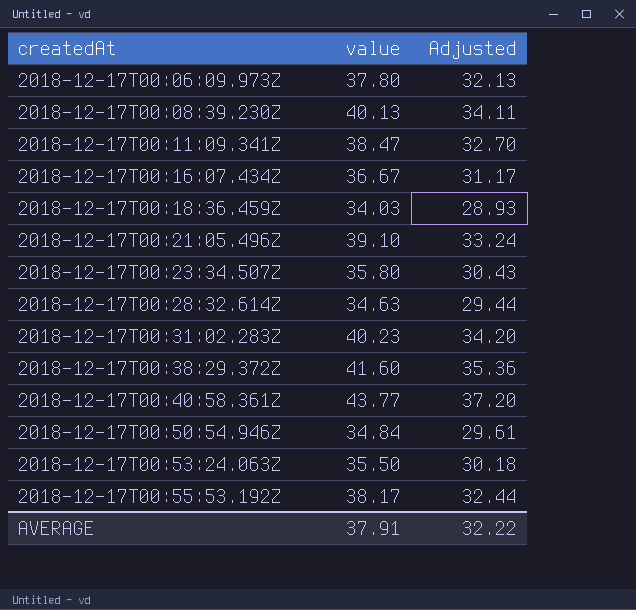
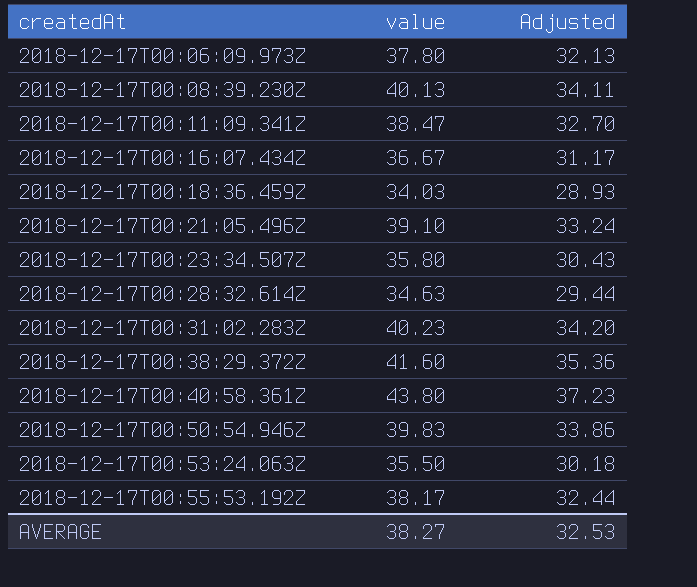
2018-12-17T00:40:58.361Z | value: 43.77 -> 43.80
2018-12-17T00:40:58.361Z | Adjusted: 37.20 -> 37.23
2018-12-17T00:50:54.946Z | value: 34.84 -> 39.83
2018-12-17T00:50:54.946Z | Adjusted: 29.61 -> 33.86
AVERAGE | value: 37.91 -> 38.27
AVERAGE | Adjusted: 32.22 -> 32.53

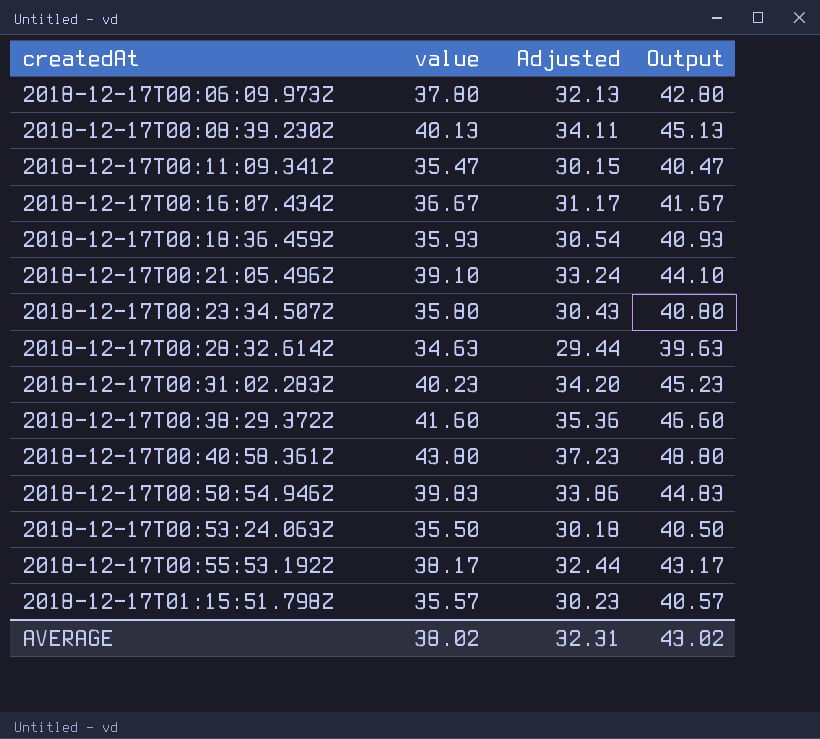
column Output | formula: none -> [value] + 5
2018-12-17T00:11:09.341Z | value: 38.47 -> 35.47
2018-12-17T00:11:09.341Z | Adjusted: 32.70 -> 30.15
2018-12-17T00:18:36.459Z | value: 34.03 -> 35.93
2018-12-17T00:18:36.459Z | Adjusted: 28.93 -> 30.54
row 2018-12-17T01:15:51.798Z: none -> 35.57 | 30.23 | 40.57
AVERAGE | value: 38.27 -> 38.02
AVERAGE | Adjusted: 32.53 -> 32.31

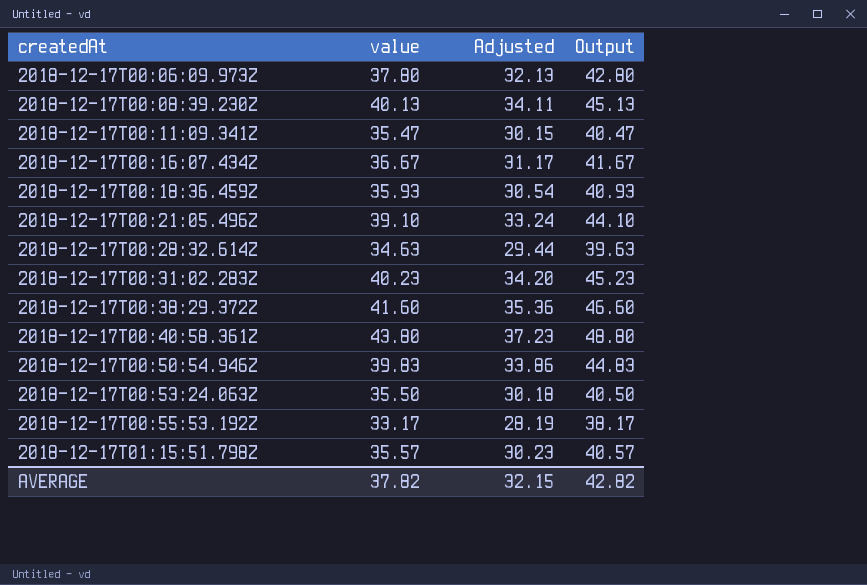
row 2018-12-17T00:23:34.507Z: 35.80 | 30.43 | 40.80 -> none
2018-12-17T00:55:53.192Z | value: 38.17 -> 33.17
2018-12-17T00:55:53.192Z | Adjusted: 32.44 -> 28.19
2018-12-17T00:55:53.192Z | Output: 43.17 -> 38.17
AVERAGE | value: 38.02 -> 37.82
AVERAGE | Adjusted: 32.31 -> 32.15
AVERAGE | Output: 43.02 -> 42.82

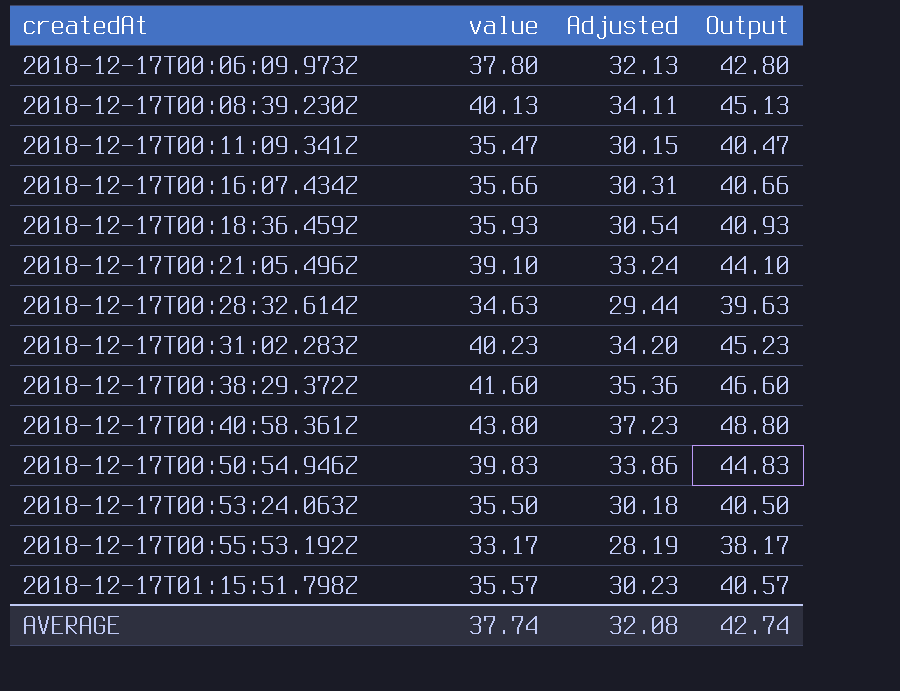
2018-12-17T00:16:07.434Z | value: 36.67 -> 35.66
2018-12-17T00:16:07.434Z | Adjusted: 31.17 -> 30.31
2018-12-17T00:16:07.434Z | Output: 41.67 -> 40.66
AVERAGE | value: 37.82 -> 37.74
AVERAGE | Adjusted: 32.15 -> 32.08
AVERAGE | Output: 42.82 -> 42.74

